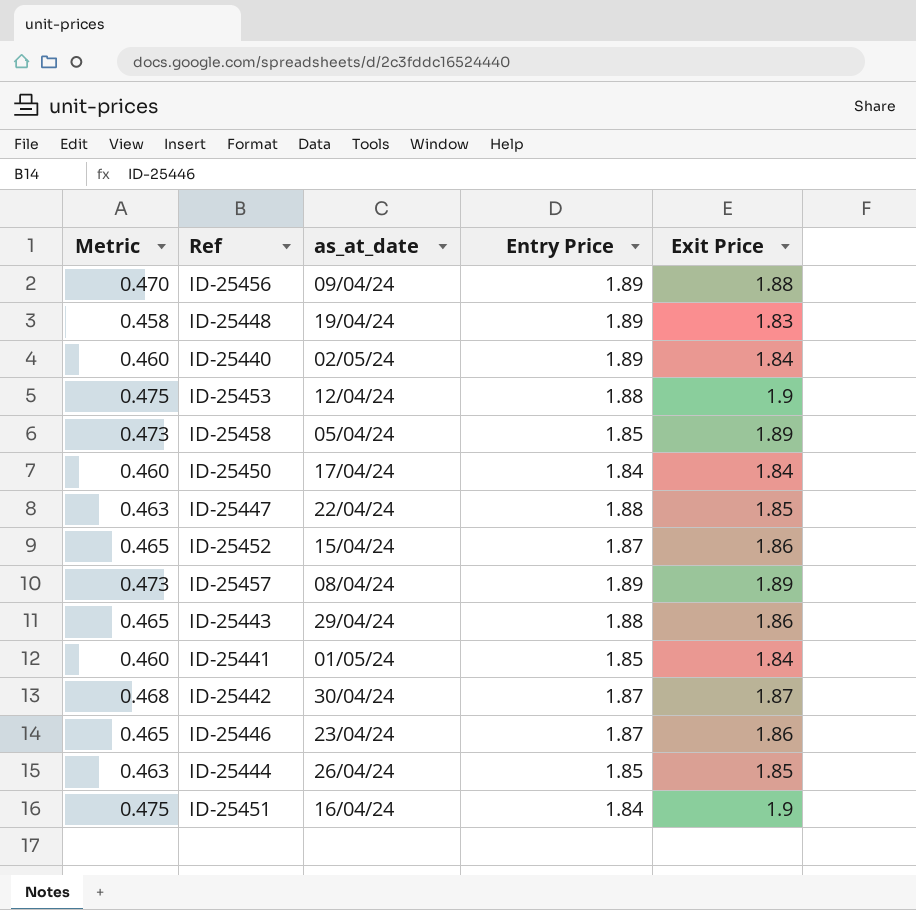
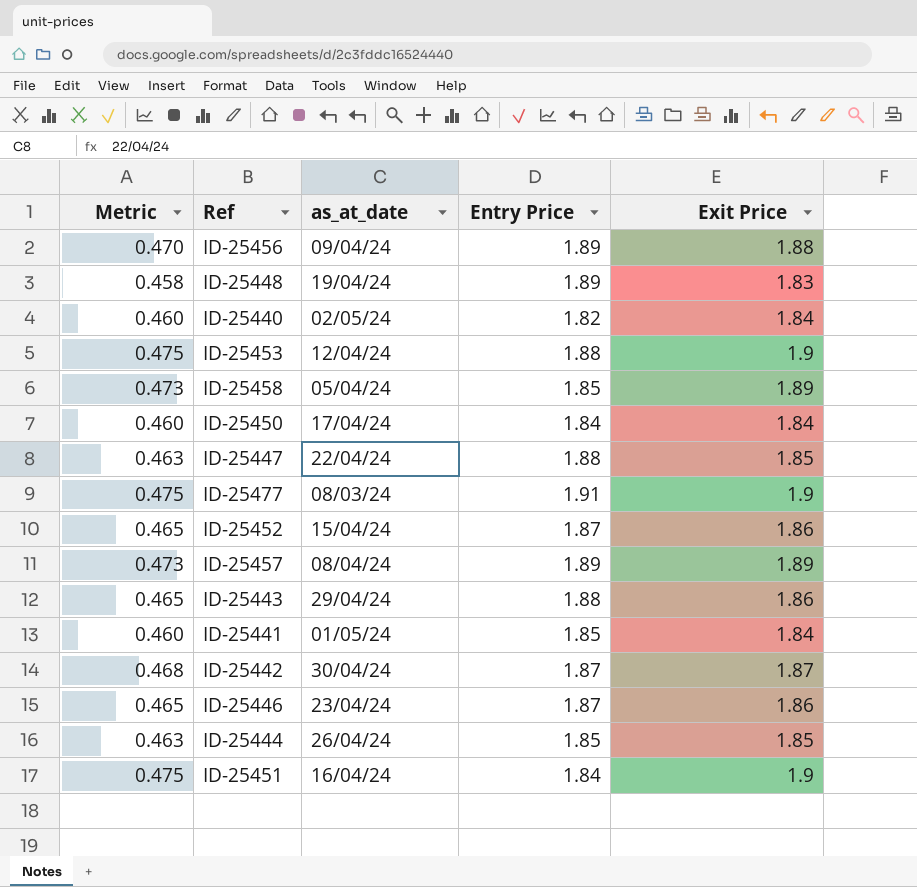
ID-25440 | Entry Price: 1.89 -> 1.82
row ID-25477: none -> 0.475 | 08/03/24 | 1.91 | 1.9

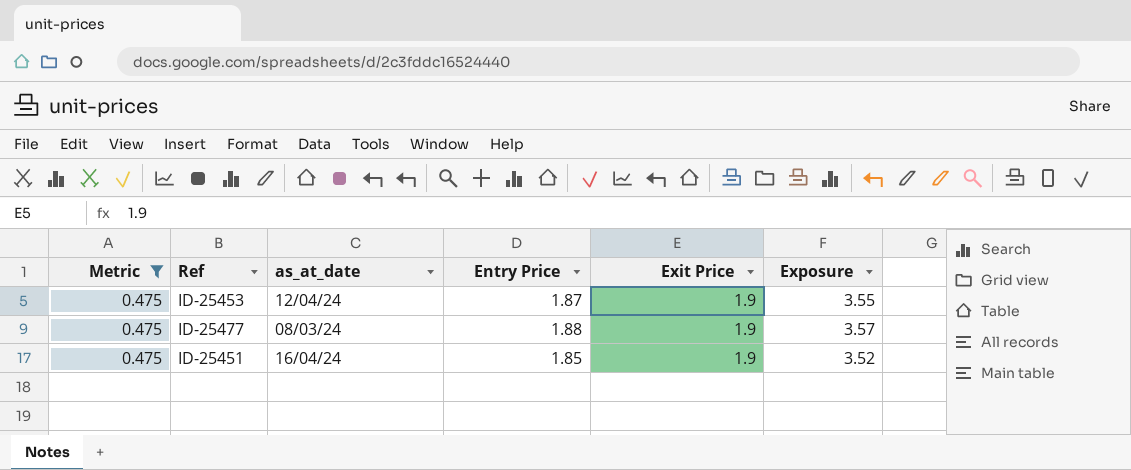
filter: none -> Metric = 0.475
column Exposure | formula: none -> [Entry Price] * [Exit Price]
ID-25453 | Entry Price: 1.88 -> 1.87
ID-25477 | Entry Price: 1.91 -> 1.88
ID-25451 | Entry Price: 1.84 -> 1.85

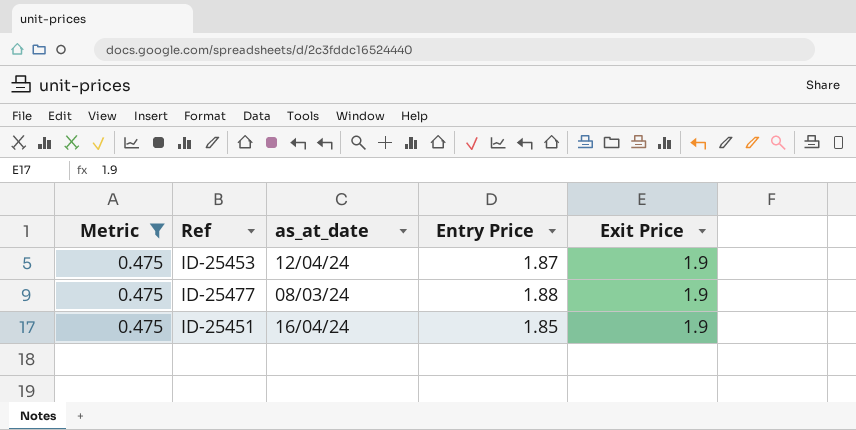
column Exposure | formula: [Entry Price] * [Exit Price] -> none

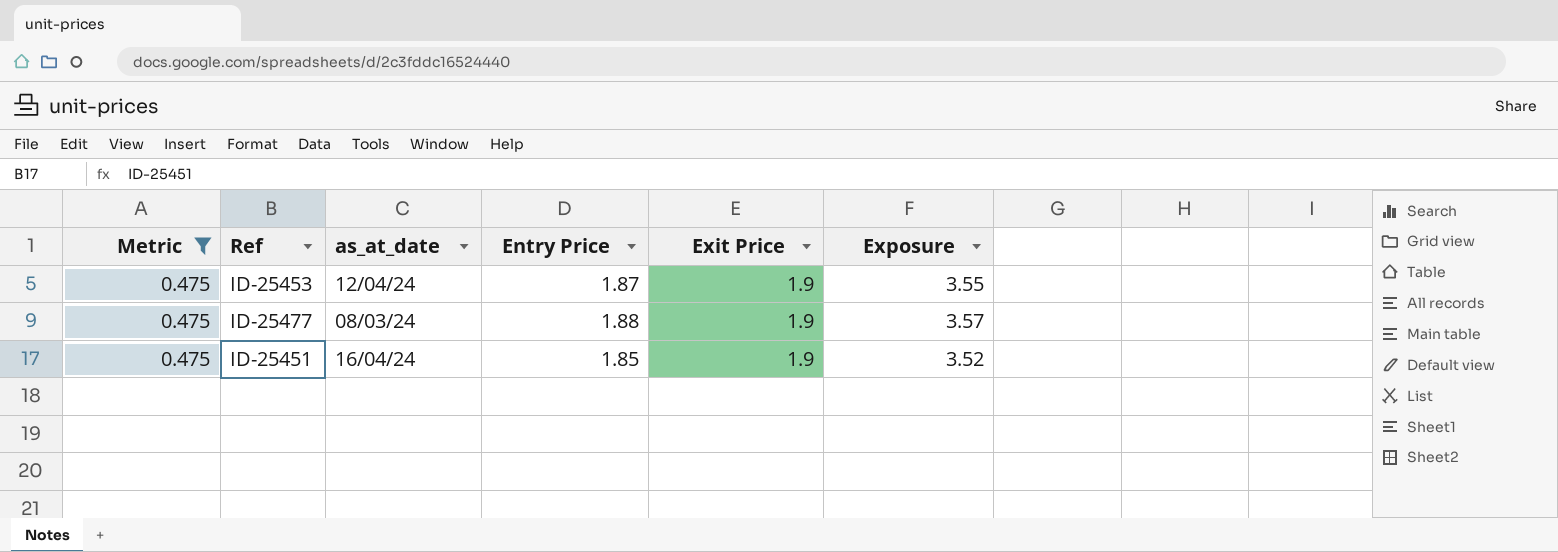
column Exposure | formula: none -> [Entry Price] * [Exit Price]

